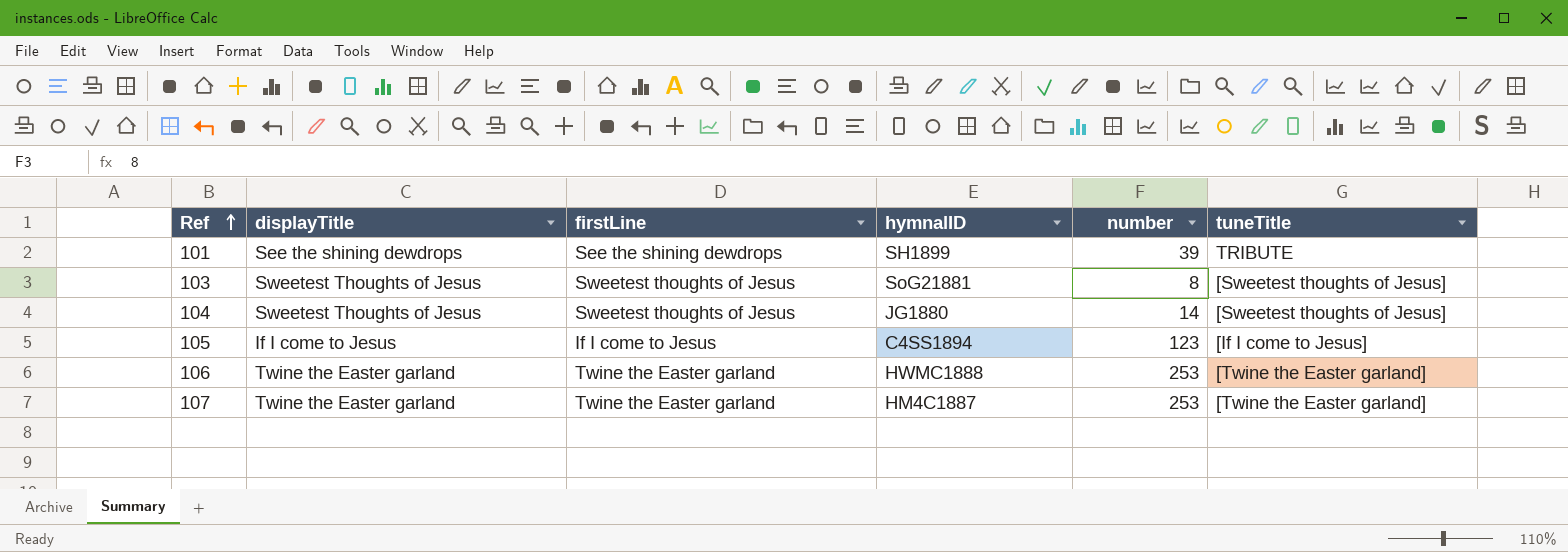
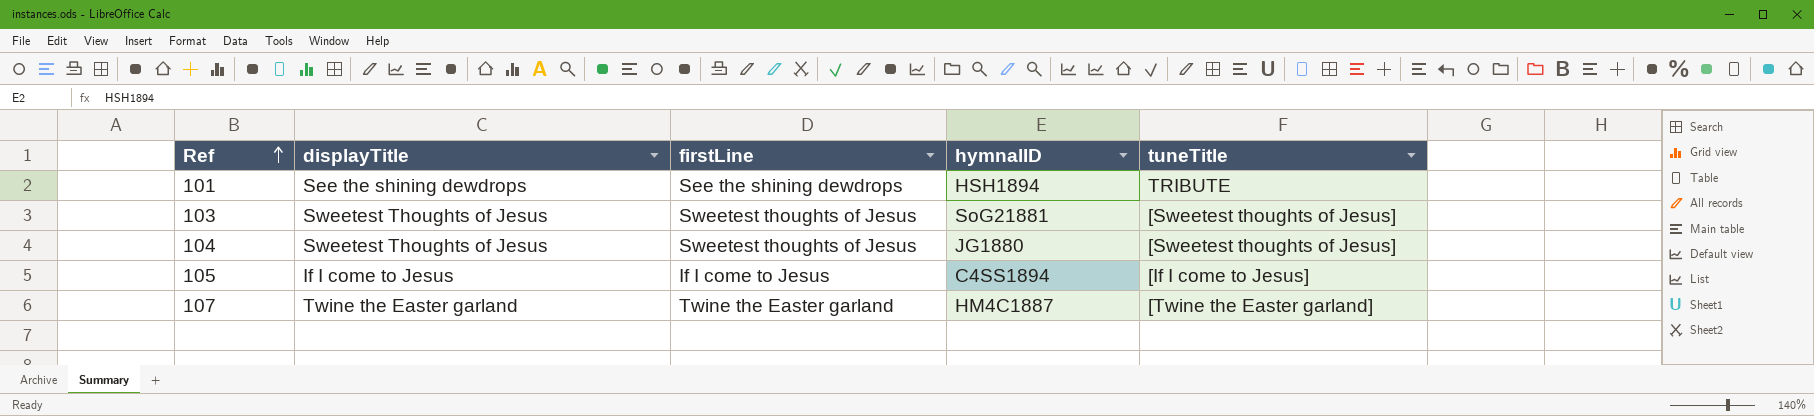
column number | position: 5 -> none
row 106: Twine the Easter garland | Twine the Easter garland | HWMC1888 | 253 | [Twine the Easter garland] -> none
101 | hymnalID: SH1899 -> HSH1894

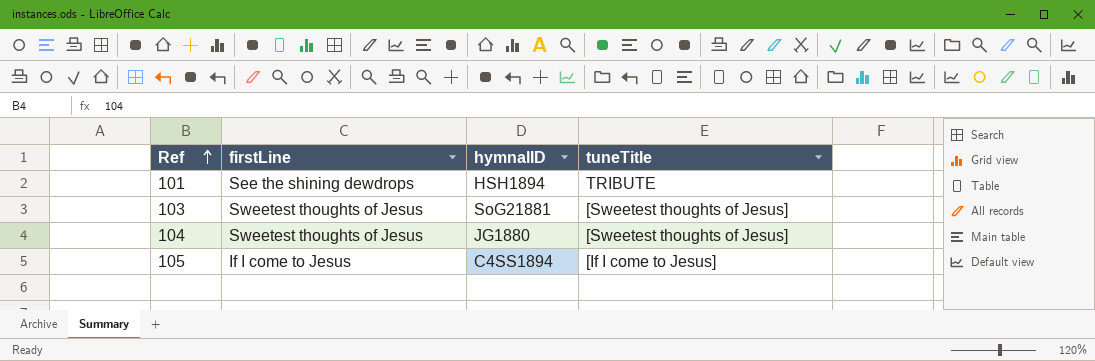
column displayTitle | position: 2 -> none
row 107: Twine the Easter garland | Twine the Easter garland | HM4C1887 | [Twine the Easter garland] -> none

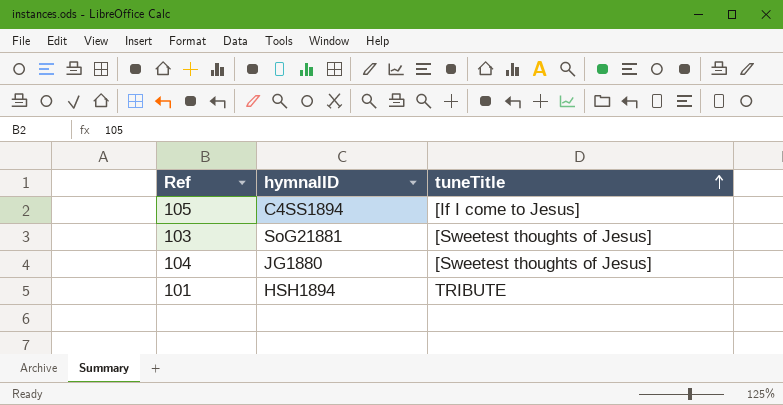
row order: Ref ascending -> tuneTitle ascending
column firstLine | position: 2 -> none

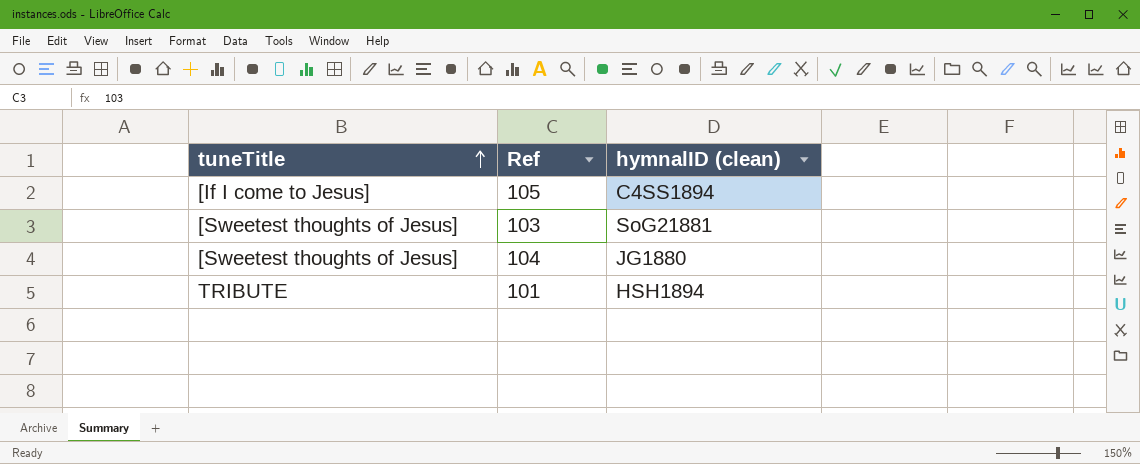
column tuneTitle | position: 3 -> 1
column name: hymnalID -> hymnalID (clean)

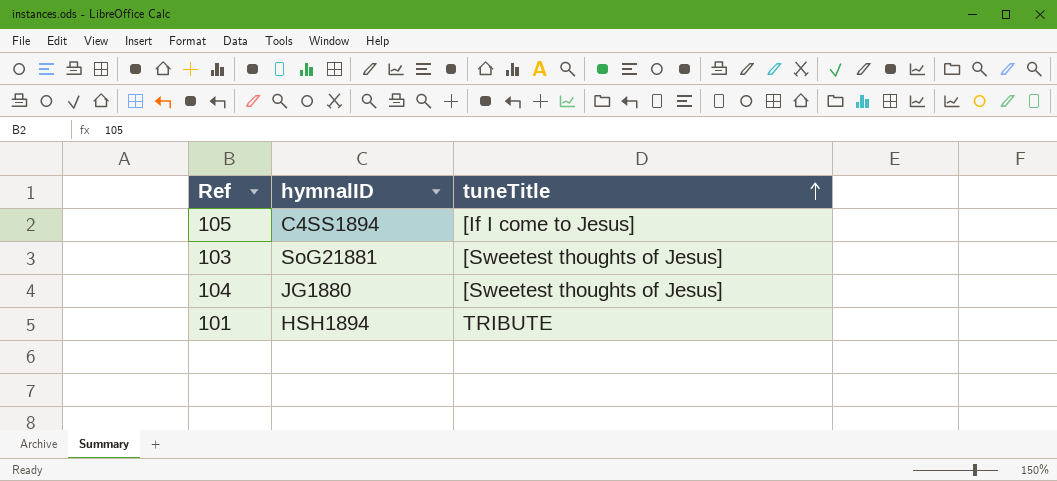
column name: hymnalID (clean) -> hymnalID
column tuneTitle | position: 1 -> 3

